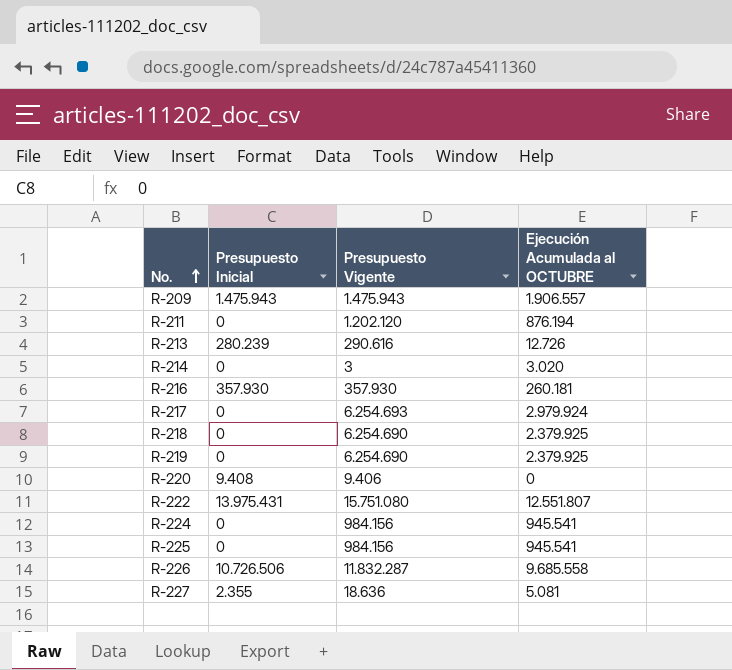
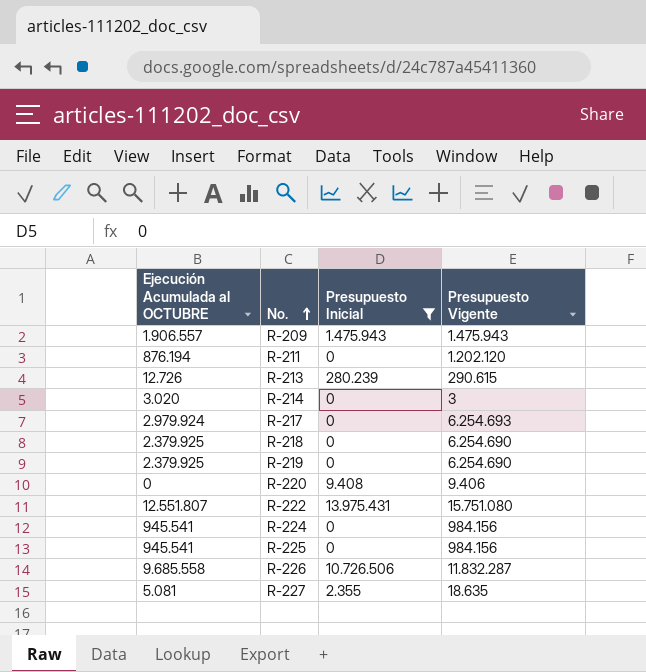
filter: none -> Presupuesto Inicial != 357.930
column Ejecución Acumulada al OCTUBRE | position: 4 -> 1
R-213 | Presupuesto Vigente: 290.616 -> 290.615
R-227 | Presupuesto Vigente: 18.636 -> 18.635

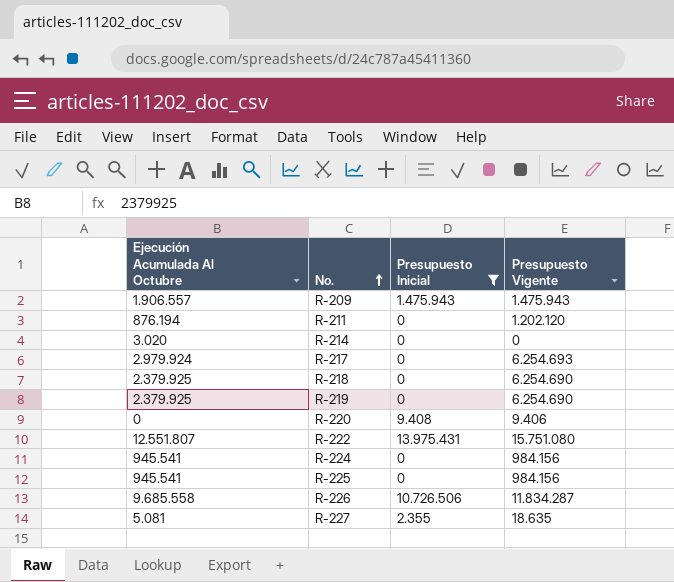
column name: Ejecución Acumulada al OCTUBRE -> Ejecución Acumulada Al Octubre
row R-213: 12.726 | 280.239 | 290.615 -> none
R-214 | Presupuesto Vigente: 3 -> 0
R-226 | Presupuesto Vigente: 11.832.287 -> 11.834.287

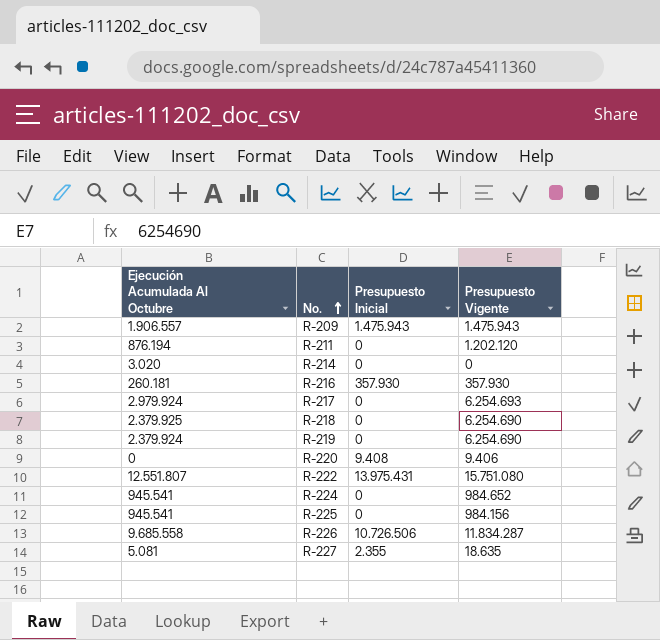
filter: Presupuesto Inicial != 357.930 -> none
R-219 | Ejecución Acumulada Al Octubre: 2.379.925 -> 2.379.924
R-224 | Presupuesto Vigente: 984.156 -> 984.652

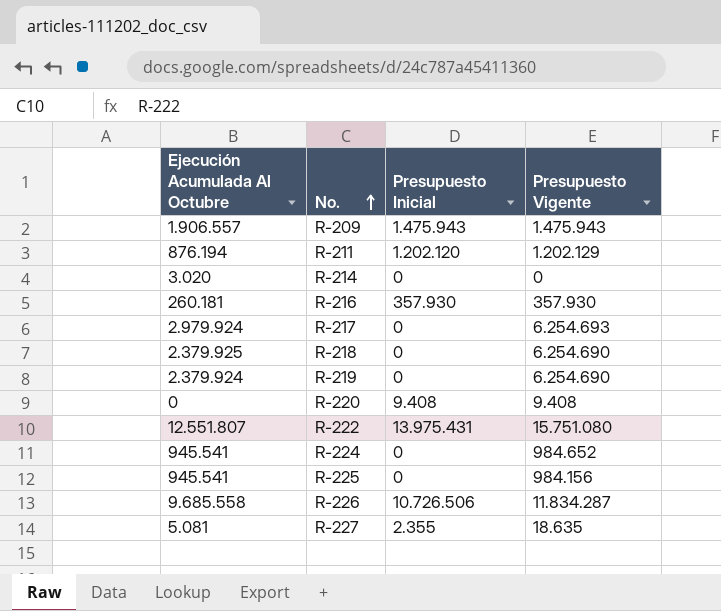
R-211 | Presupuesto Inicial: 0 -> 1.202.120
R-211 | Presupuesto Vigente: 1.202.120 -> 1.202.129
R-220 | Presupuesto Vigente: 9.406 -> 9.408

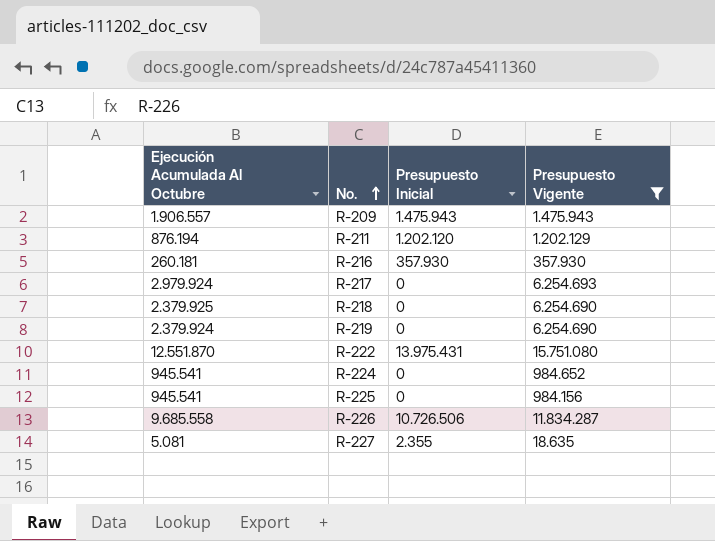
filter: none -> Presupuesto Vigente >= 18.635
R-222 | Ejecución Acumulada Al Octubre: 12.551.807 -> 12.551.870

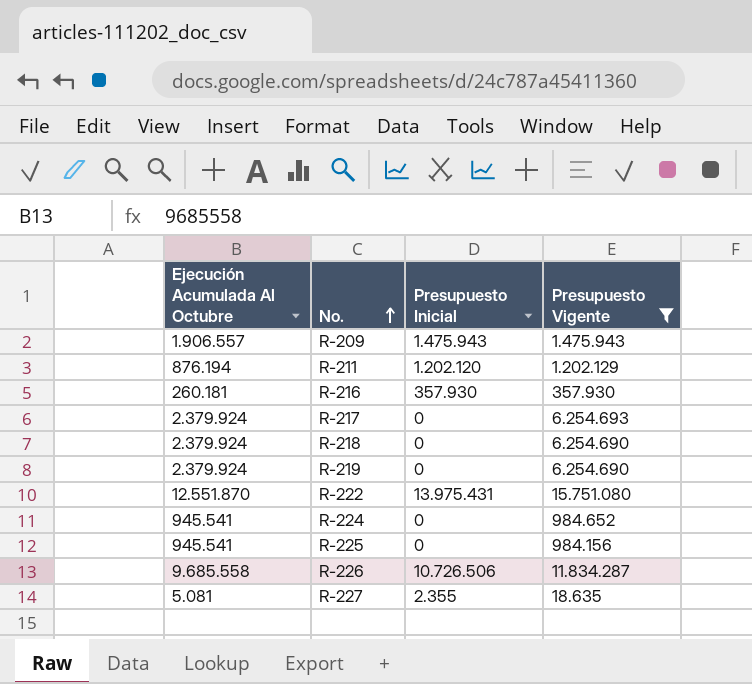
R-217 | Ejecución Acumulada Al Octubre: 2.979.924 -> 2.379.924
R-218 | Ejecución Acumulada Al Octubre: 2.379.925 -> 2.379.924

